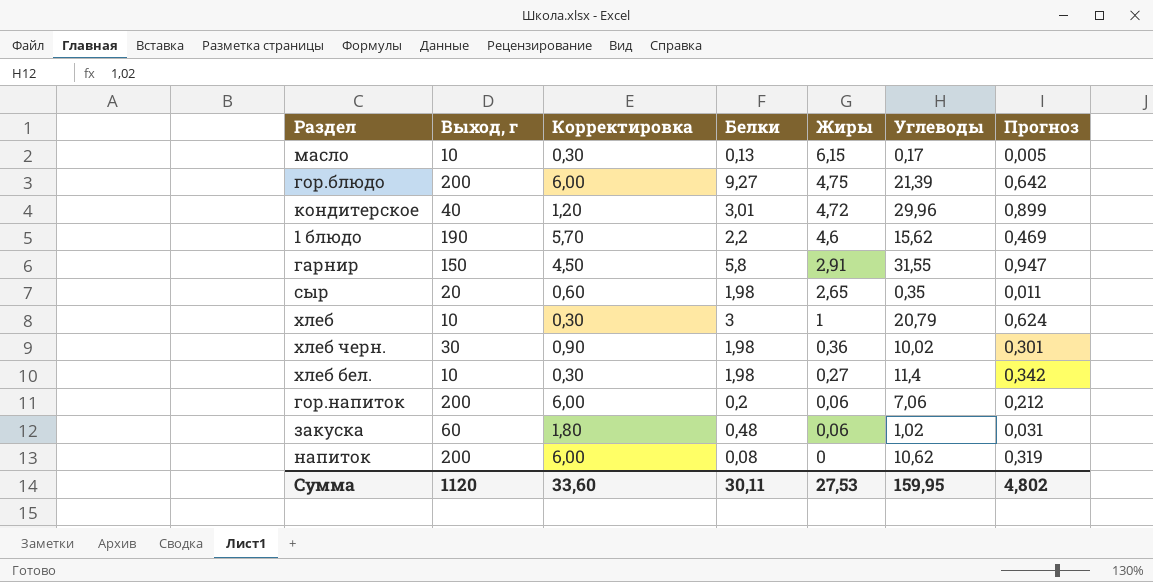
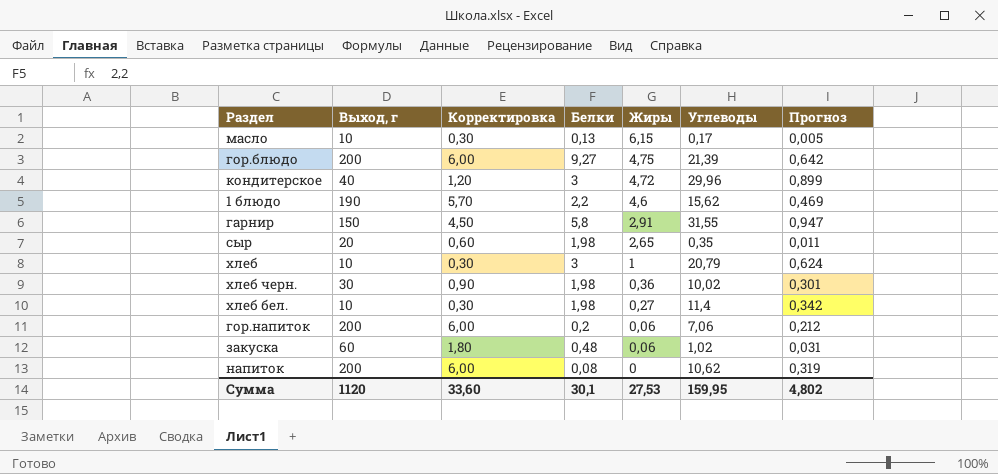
кондитерское | Белки: 3,01 -> 3
Сумма | Белки: 30,11 -> 30,1

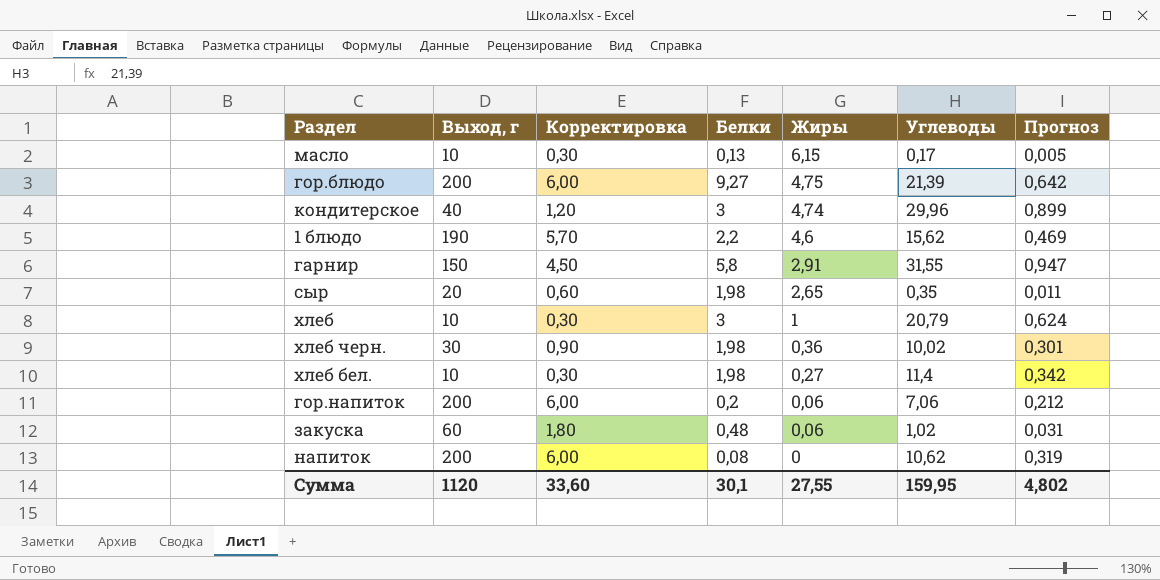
кондитерское | Жиры: 4,72 -> 4,74
Сумма | Жиры: 27,53 -> 27,55

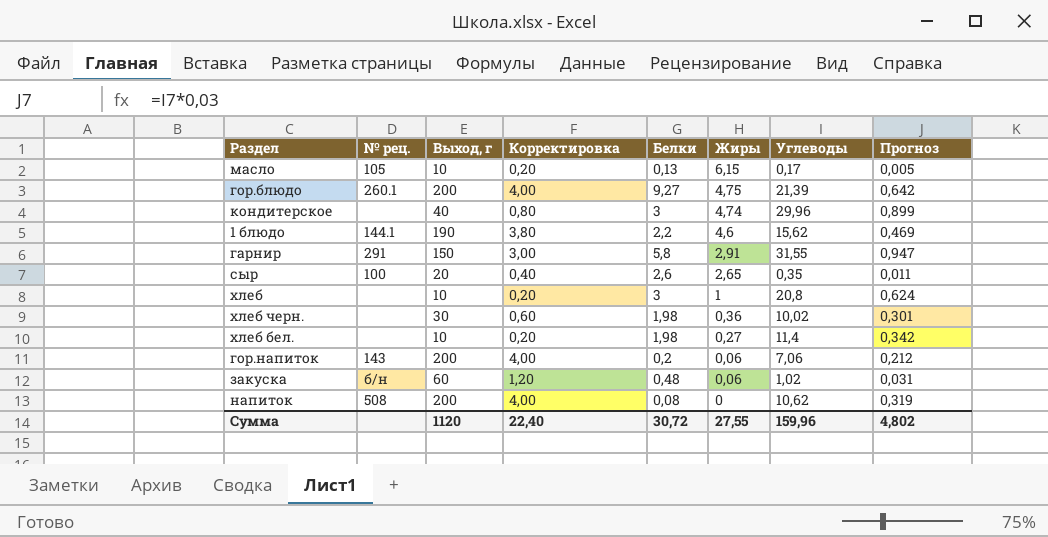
column № рец. | position: none -> 2
column Корректировка | formula: [Выход, г] * 0,03 -> [Выход, г] * 0,02
сыр | Белки: 1,98 -> 2,6
хлеб | Углеводы: 20,79 -> 20,8
Сумма | Корректировка: 33,60 -> 22,40
Сумма | Белки: 30,1 -> 30,72
Сумма | Углеводы: 159,95 -> 159,96

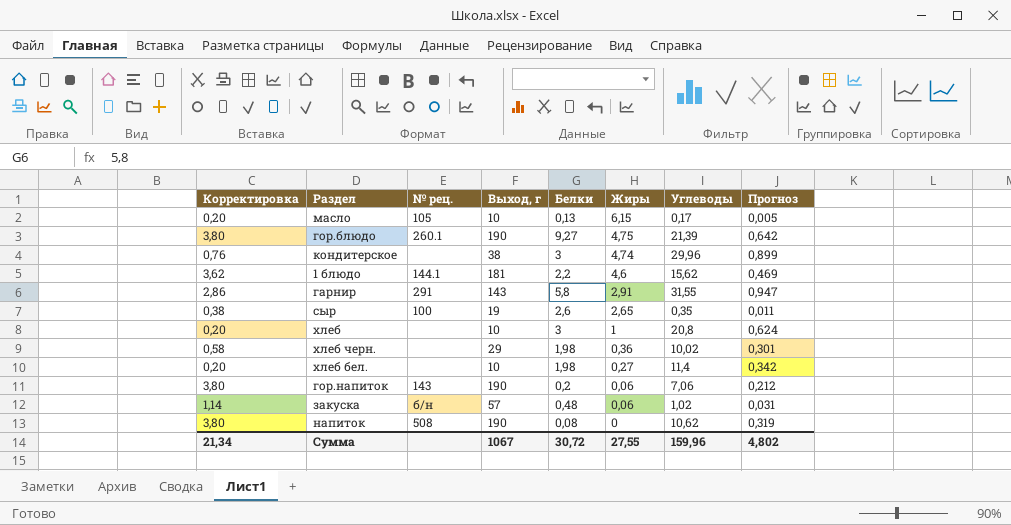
column Корректировка | position: 4 -> 1
гор.блюдо | Корректировка: 4,00 -> 3,80
гор.блюдо | Выход, г: 200 -> 190
кондитерское | Корректировка: 0,80 -> 0,76
кондитерское | Выход, г: 40 -> 38
1 блюдо | Корректировка: 3,80 -> 3,62
1 блюдо | Выход, г: 190 -> 181
гарнир | Корректировка: 3,00 -> 2,86
гарнир | Выход, г: 150 -> 143
сыр | Корректировка: 0,40 -> 0,38
сыр | Выход, г: 20 -> 19
хлеб черн. | Корректировка: 0,60 -> 0,58
хлеб черн. | Выход, г: 30 -> 29
гор.напиток | Корректировка: 4,00 -> 3,80
гор.напиток | Выход, г: 200 -> 190
закуска | Корректировка: 1,20 -> 1,14
закуска | Выход, г: 60 -> 57
напиток | Корректировка: 4,00 -> 3,80
напиток | Выход, г: 200 -> 190
Сумма | Корректировка: 22,40 -> 21,34
Сумма | Выход, г: 1120 -> 1067

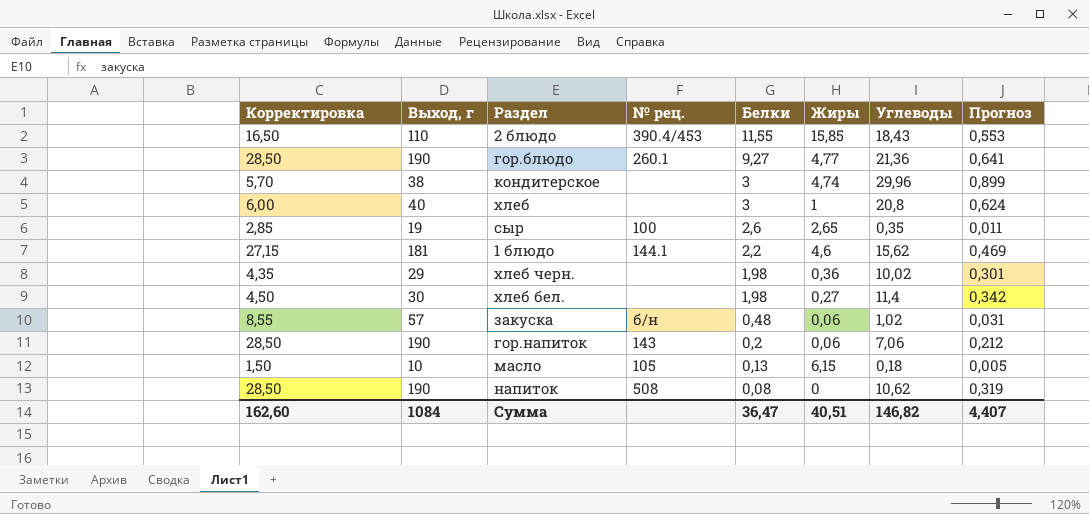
row order: Жиры descending -> Белки descending
column Корректировка | formula: [Выход, г] * 0,02 -> [Выход, г] * 0,15
column Выход, г | position: 4 -> 2
row гарнир: 2,86 | 291 | 143 | 5,8 | 2,91 | 31,55 | 0,947 -> none
row 2 блюдо: none -> 16,50 | 110 | 390.4/453 | 11,55 | 15,85 | 18,43 | 0,553
гор.блюдо | Жиры: 4,75 -> 4,77
гор.блюдо | Углеводы: 21,39 -> 21,36
гор.блюдо | Прогноз: 0,642 -> 0,641
хлеб | Выход, г: 10 -> 40
хлеб бел. | Выход, г: 10 -> 30
масло | Углеводы: 0,17 -> 0,18
Сумма | Корректировка: 21,34 -> 162,60
Сумма | Выход, г: 1067 -> 1084
Сумма | Белки: 30,72 -> 36,47
Сумма | Жиры: 27,55 -> 40,51
Сумма | Углеводы: 159,96 -> 146,82
Сумма | Прогноз: 4,802 -> 4,407

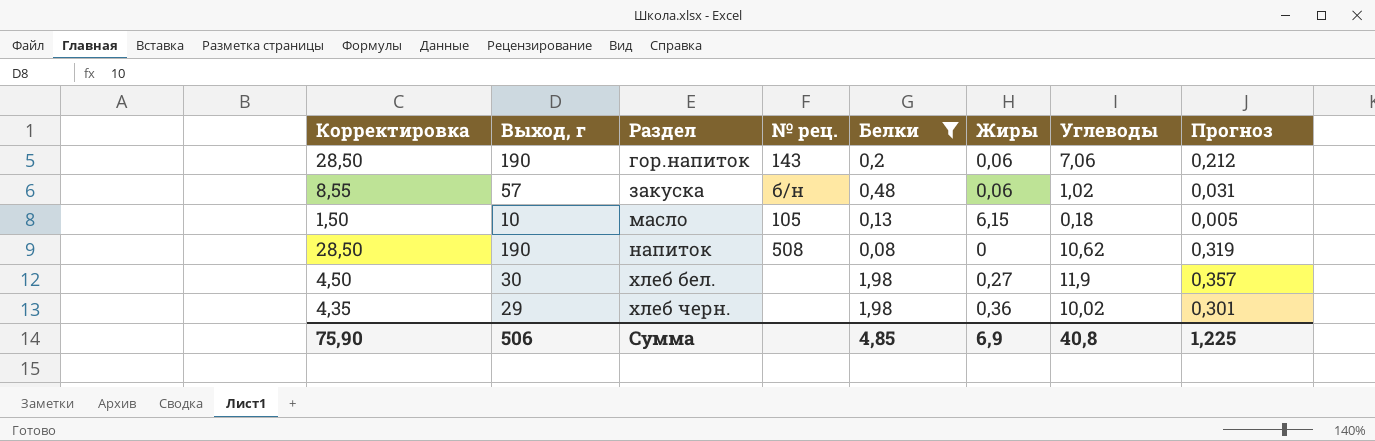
filter: none -> Белки <= 1,98
row order: Белки descending -> Раздел ascending
хлеб бел. | Углеводы: 11,4 -> 11,9
хлеб бел. | Прогноз: 0,342 -> 0,357
Сумма | Корректировка: 162,60 -> 75,90
Сумма | Выход, г: 1084 -> 506
Сумма | Белки: 36,47 -> 4,85
Сумма | Жиры: 40,51 -> 6,9
Сумма | Углеводы: 146,82 -> 40,8
Сумма | Прогноз: 4,407 -> 1,225

